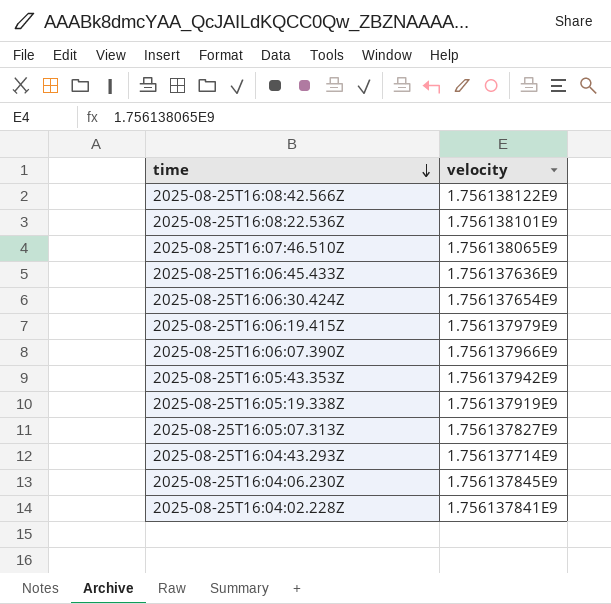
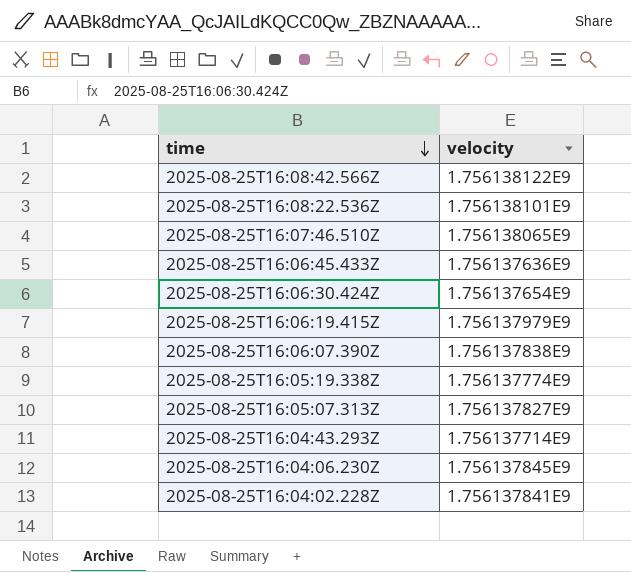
row 2025-08-25T16:05:43.353Z: 1.756137942E9 -> none
2025-08-25T16:06:07.390Z | velocity: 1.756137966E9 -> 1.756137838E9
2025-08-25T16:05:19.338Z | velocity: 1.756137919E9 -> 1.756137774E9

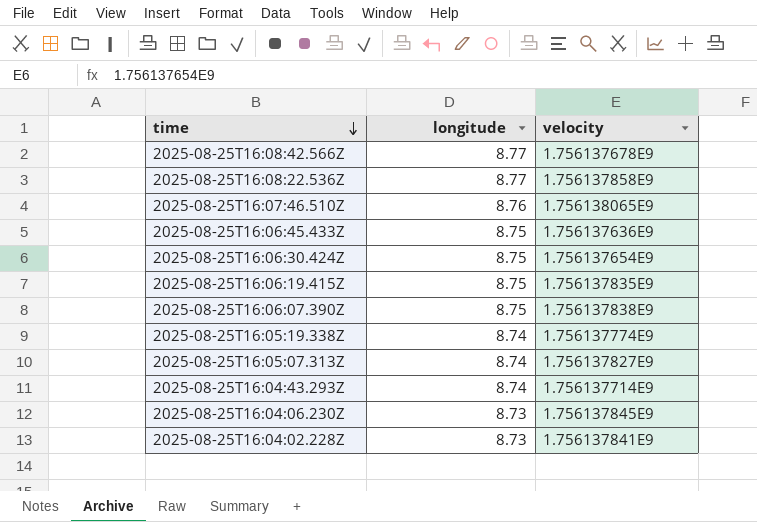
column longitude | position: none -> 2
2025-08-25T16:08:42.566Z | velocity: 1.756138122E9 -> 1.756137678E9
2025-08-25T16:08:22.536Z | velocity: 1.756138101E9 -> 1.756137858E9
2025-08-25T16:06:19.415Z | velocity: 1.756137979E9 -> 1.756137835E9

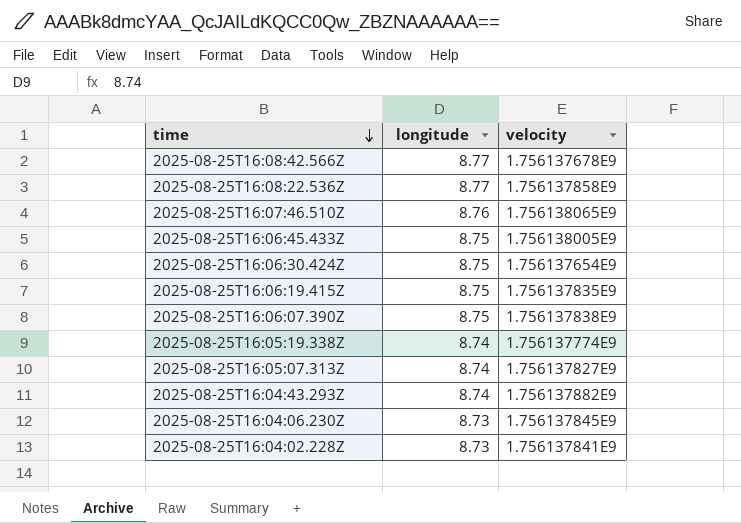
2025-08-25T16:06:45.433Z | velocity: 1.756137636E9 -> 1.756138005E9
2025-08-25T16:04:43.293Z | velocity: 1.756137714E9 -> 1.756137882E9

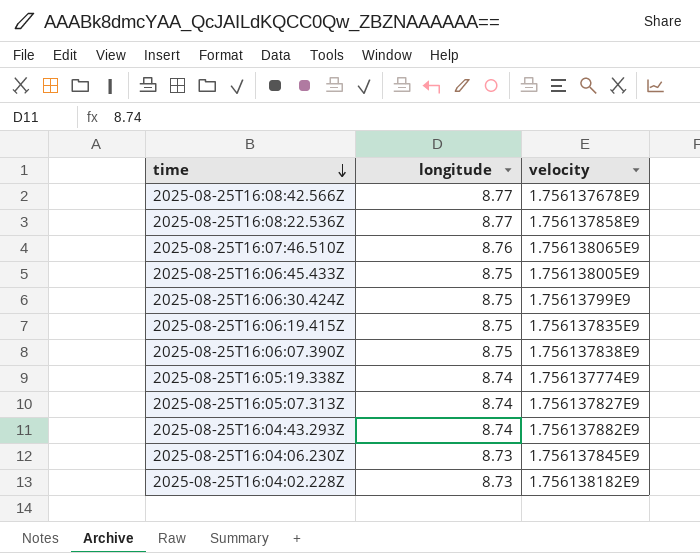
2025-08-25T16:06:30.424Z | velocity: 1.756137654E9 -> 1.75613799E9
2025-08-25T16:04:02.228Z | velocity: 1.756137841E9 -> 1.756138182E9

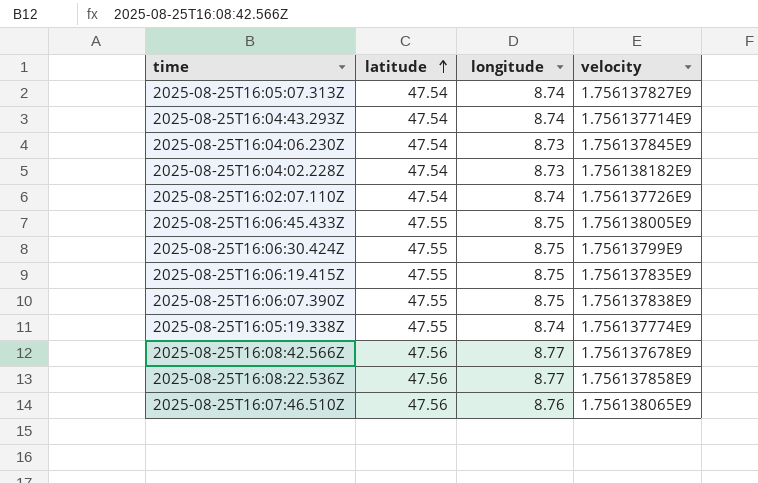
row order: time descending -> latitude ascending
column latitude | position: none -> 2
2025-08-25T16:04:43.293Z | velocity: 1.756137882E9 -> 1.756137714E9
row 2025-08-25T16:02:07.110Z: none -> 47.54 | 8.74 | 1.756137726E9

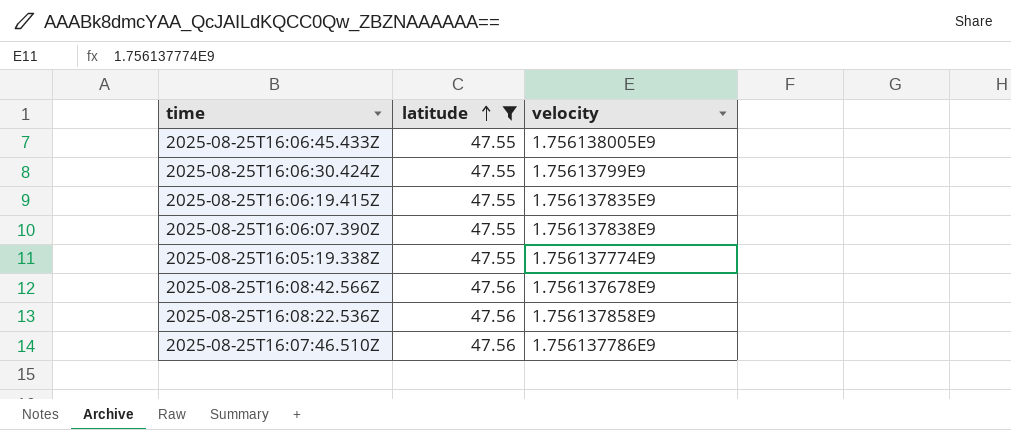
filter: none -> latitude != 47.54
column longitude | position: 3 -> none
2025-08-25T16:07:46.510Z | velocity: 1.756138065E9 -> 1.756137786E9

